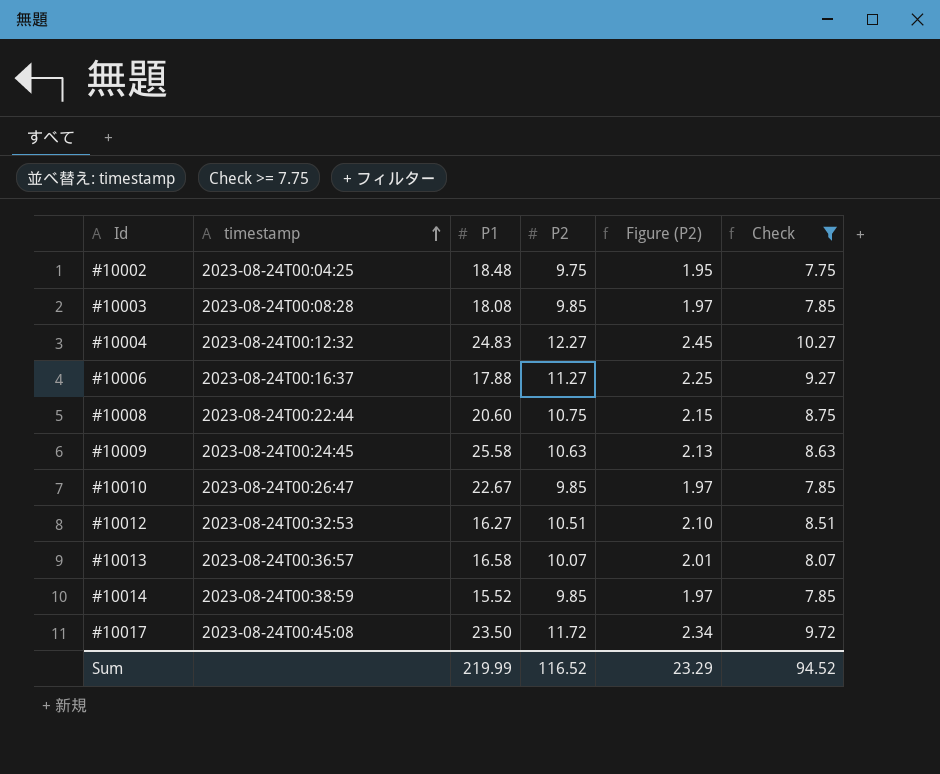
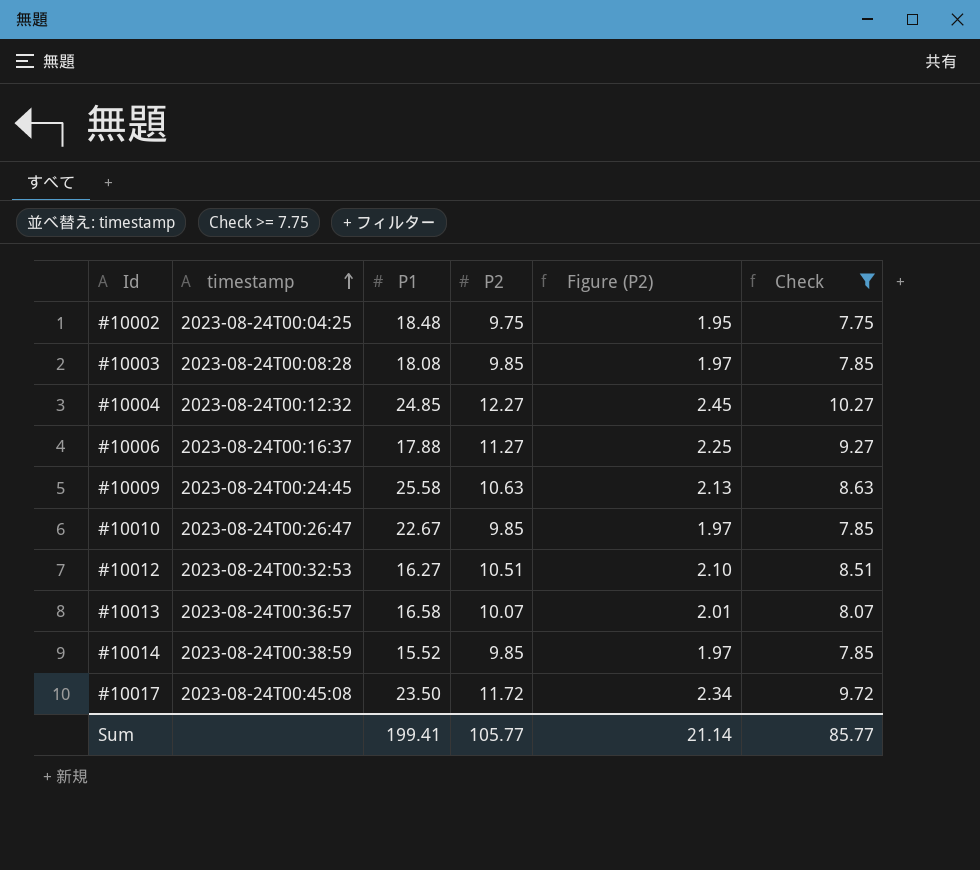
row #10008: 2023-08-24T00:22:44 | 20.60 | 10.75 | 2.15 | 8.75 -> none
#10004 | P1: 24.83 -> 24.85
Sum | P1: 219.99 -> 199.41
Sum | P2: 116.52 -> 105.77
Sum | Figure (P2): 23.29 -> 21.14
Sum | Check: 94.52 -> 85.77

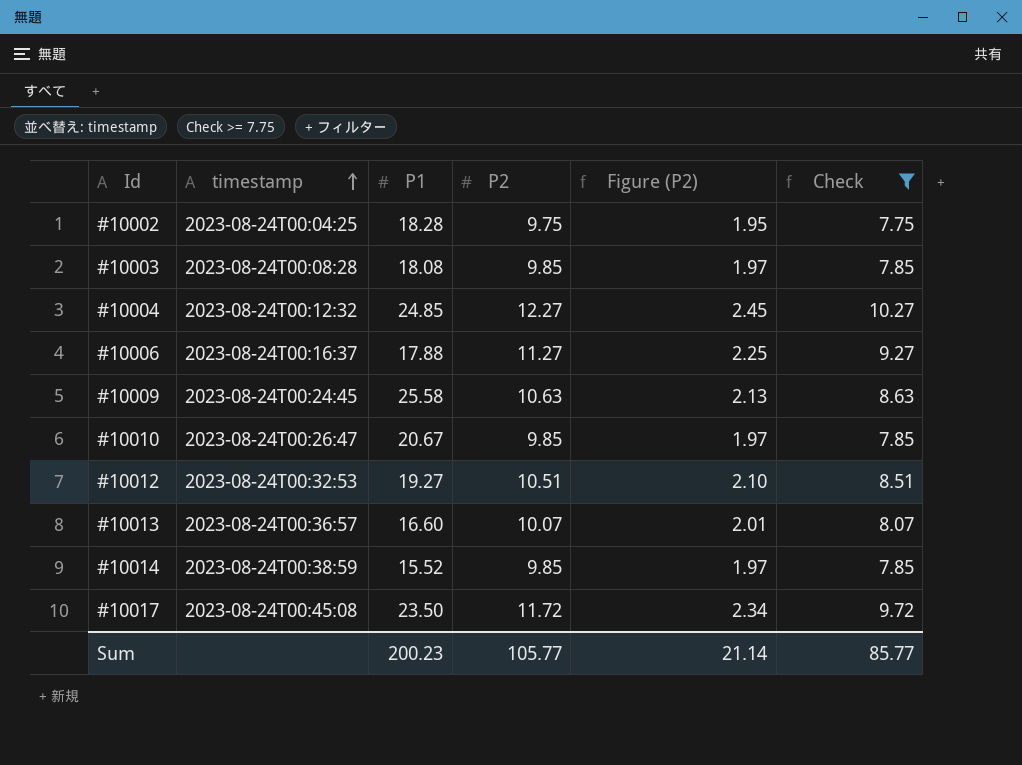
#10002 | P1: 18.48 -> 18.28
#10010 | P1: 22.67 -> 20.67
#10012 | P1: 16.27 -> 19.27
#10013 | P1: 16.58 -> 16.60
Sum | P1: 199.41 -> 200.23

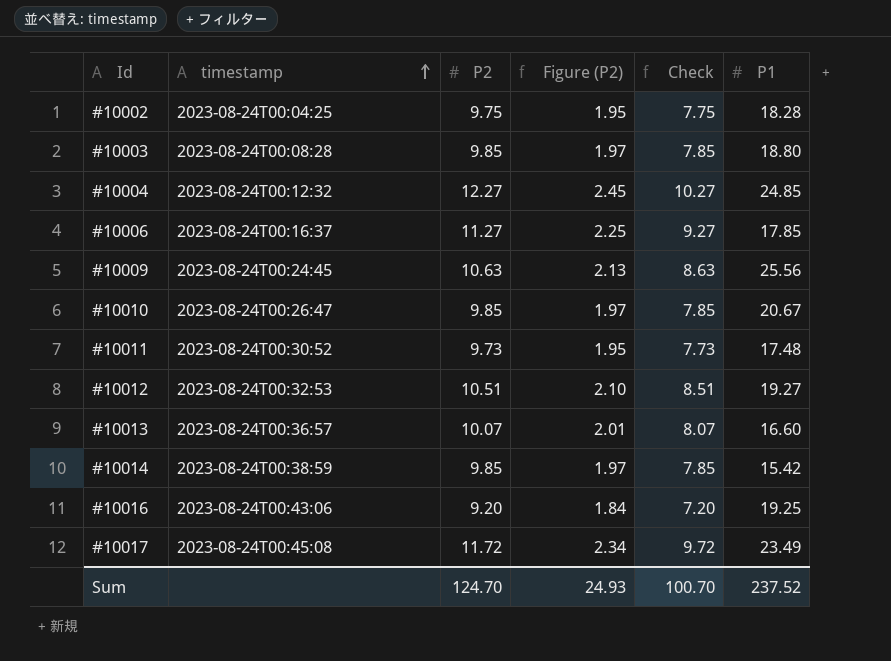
filter: Check >= 7.75 -> none
column P1 | position: 3 -> 6
#10003 | P1: 18.08 -> 18.80
#10006 | P1: 17.88 -> 17.85
#10009 | P1: 25.58 -> 25.56
#10014 | P1: 15.52 -> 15.42
#10017 | P1: 23.50 -> 23.49
Sum | P2: 105.77 -> 124.70
Sum | Figure (P2): 21.14 -> 24.93
Sum | Check: 85.77 -> 100.70
Sum | P1: 200.23 -> 237.52

